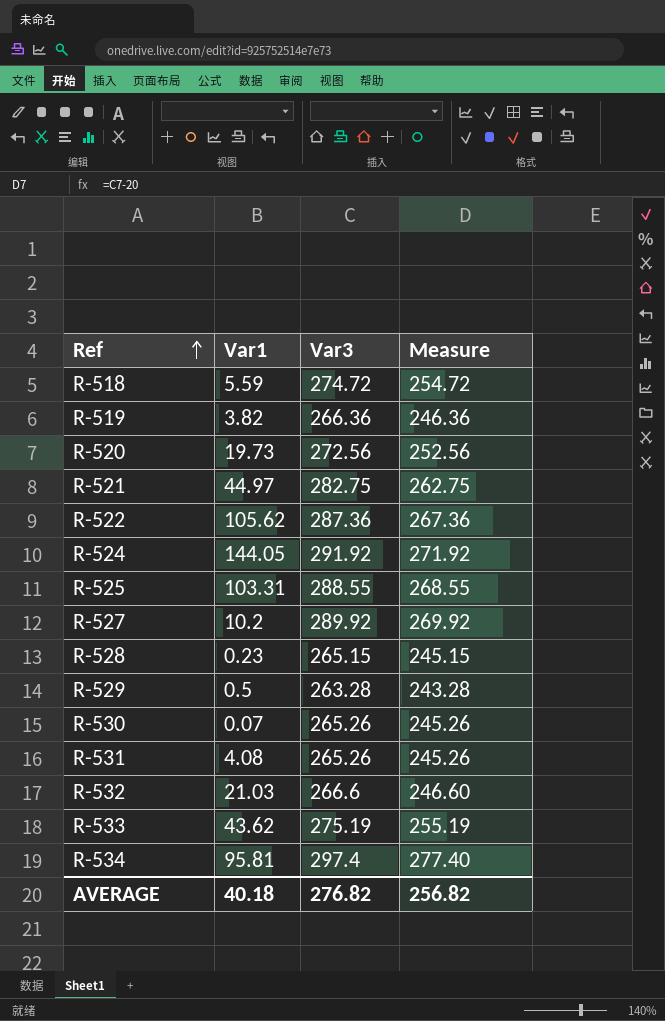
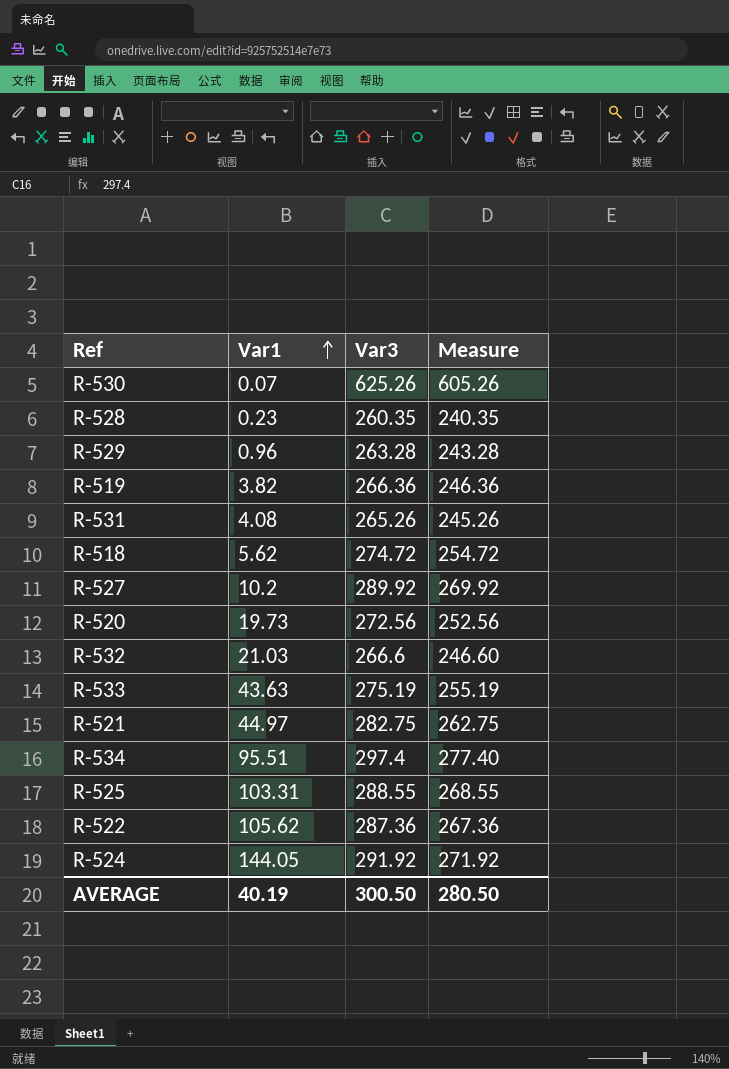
row order: Ref ascending -> Var1 ascending
R-530 | Var3: 265.26 -> 625.26
R-530 | Measure: 245.26 -> 605.26
R-528 | Var3: 265.15 -> 260.35
R-528 | Measure: 245.15 -> 240.35
R-529 | Var1: 0.5 -> 0.96
R-518 | Var1: 5.59 -> 5.62
R-533 | Var1: 43.62 -> 43.63
R-534 | Var1: 95.81 -> 95.51
AVERAGE | Var1: 40.18 -> 40.19
AVERAGE | Var3: 276.82 -> 300.50
AVERAGE | Measure: 256.82 -> 280.50

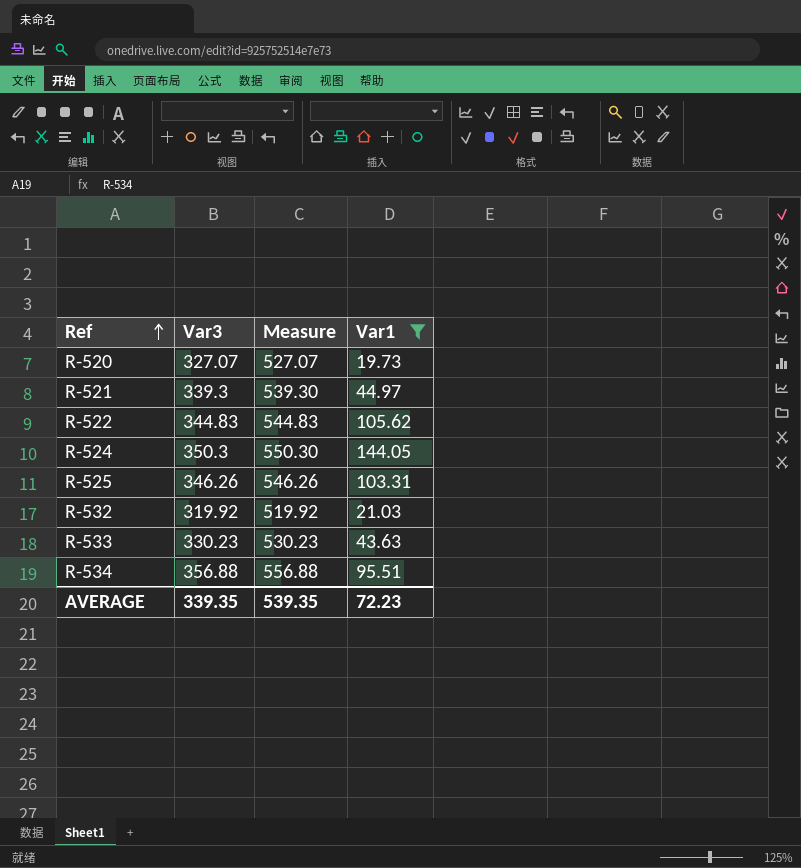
filter: none -> Var1 >= 19.73
row order: Var1 ascending -> Ref ascending
column Measure | formula: [Var3] - 20 -> [Var3] + 200
column Var1 | position: 2 -> 4
R-520 | Var3: 272.56 -> 327.07
R-521 | Var3: 282.75 -> 339.3
R-522 | Var3: 287.36 -> 344.83
R-524 | Var3: 291.92 -> 350.3
R-525 | Var3: 288.55 -> 346.26
R-532 | Var3: 266.6 -> 319.92
R-533 | Var3: 275.19 -> 330.23
R-534 | Var3: 297.4 -> 356.88
AVERAGE | Var3: 300.50 -> 339.35
AVERAGE | Measure: 280.50 -> 539.35
AVERAGE | Var1: 40.19 -> 72.23

